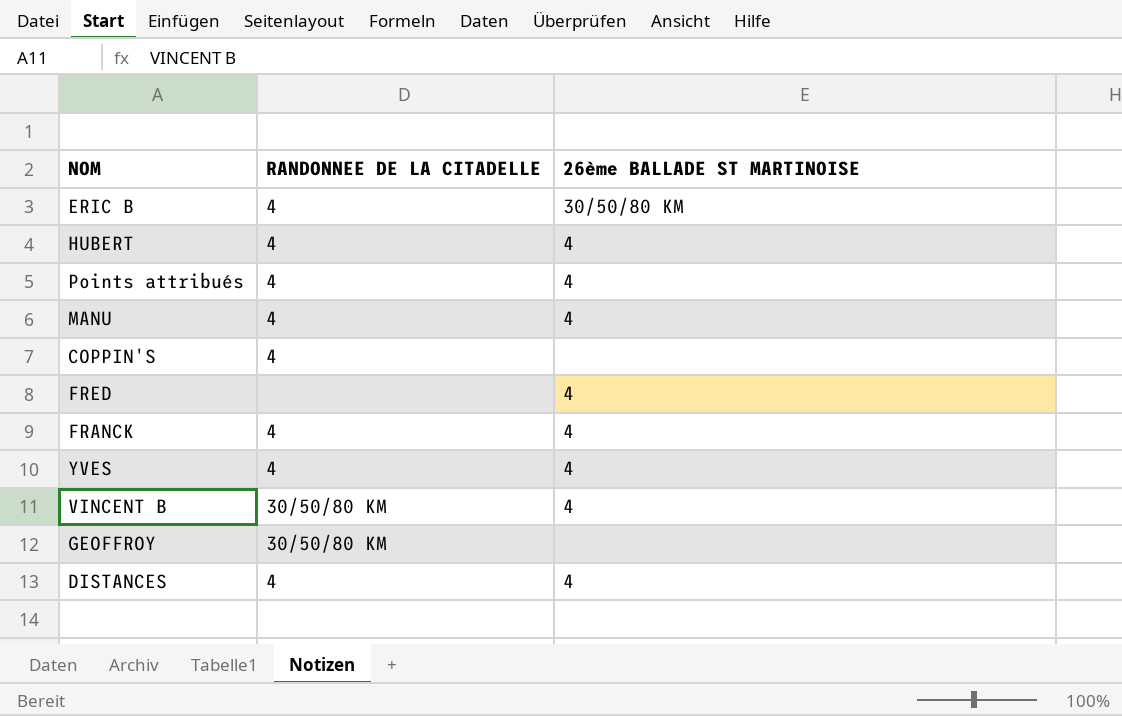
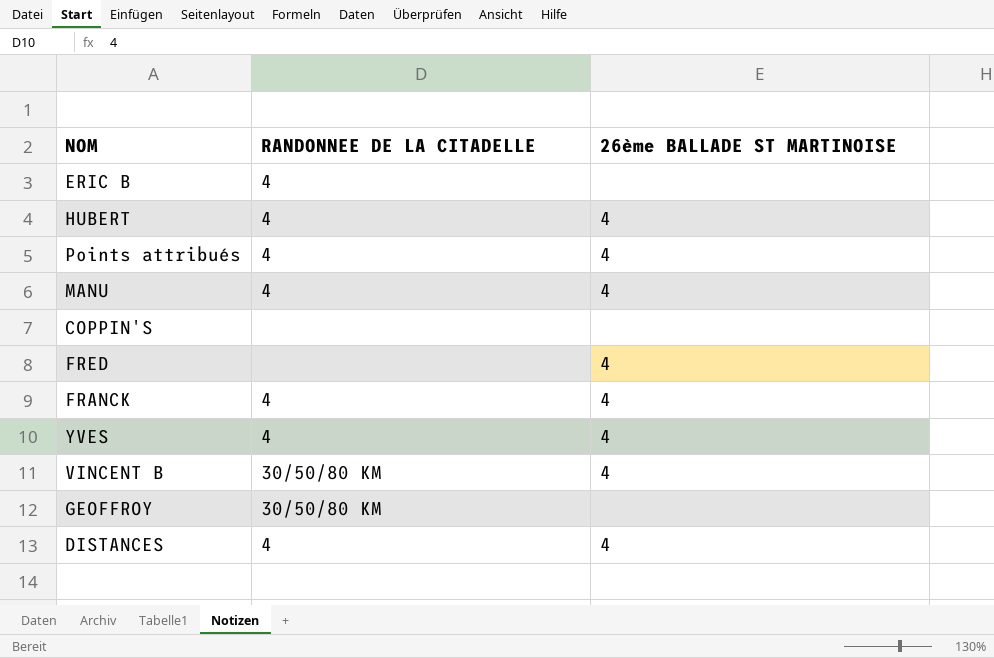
ERIC B | 26ème BALLADE ST MARTINOISE: 30/50/80 KM -> none
COPPIN'S | RANDONNEE DE LA CITADELLE: 4 -> none

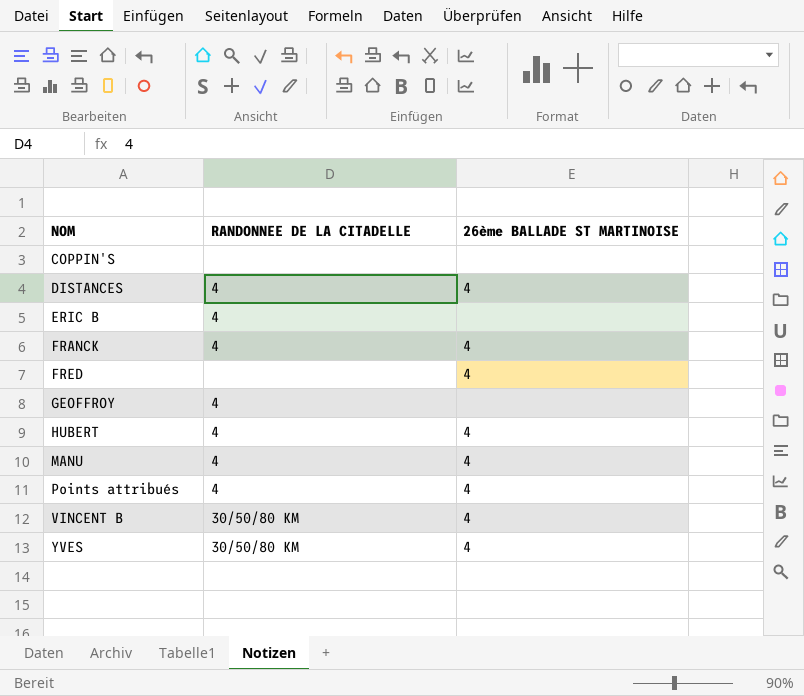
row order: none -> NOM ascending
GEOFFROY | RANDONNEE DE LA CITADELLE: 30/50/80 KM -> 4
YVES | RANDONNEE DE LA CITADELLE: 4 -> 30/50/80 KM

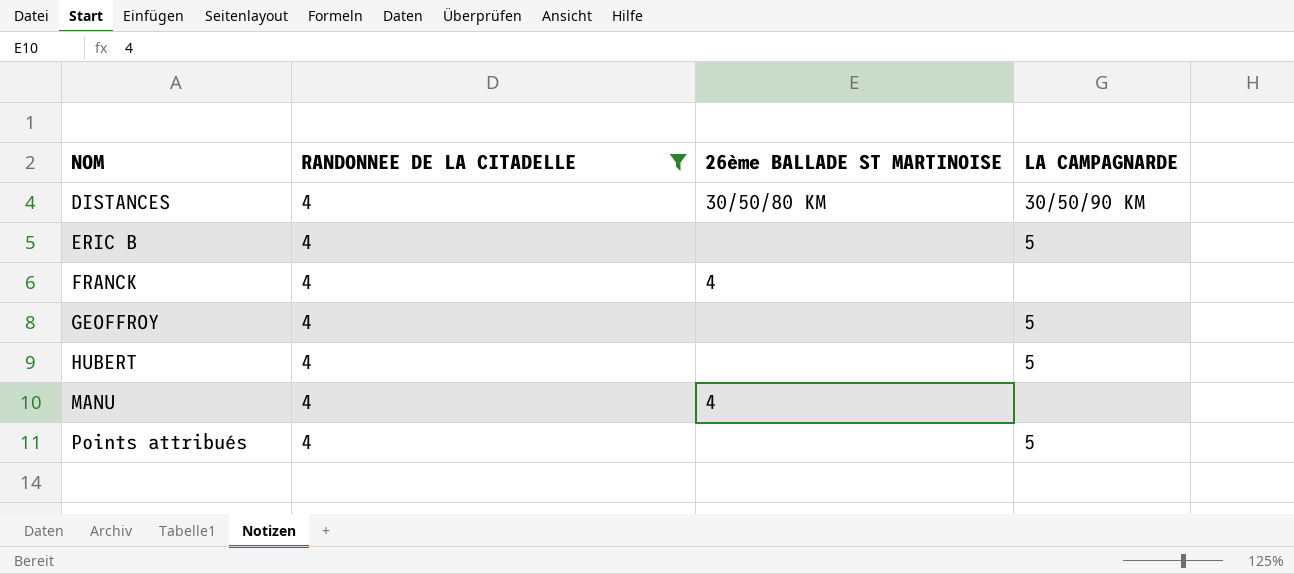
filter: none -> RANDONNEE DE LA CITADELLE = 4
column LA CAMPAGNARDE | position: none -> 4
DISTANCES | 26ème BALLADE ST MARTINOISE: 4 -> 30/50/80 KM
HUBERT | 26ème BALLADE ST MARTINOISE: 4 -> none
Points attribués | 26ème BALLADE ST MARTINOISE: 4 -> none

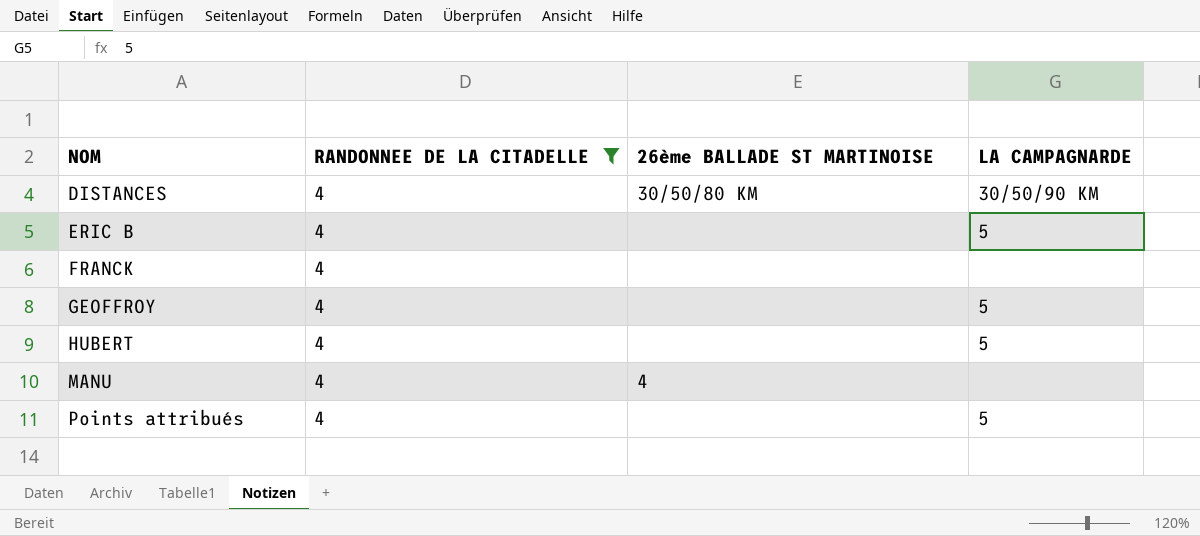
FRANCK | 26ème BALLADE ST MARTINOISE: 4 -> none

